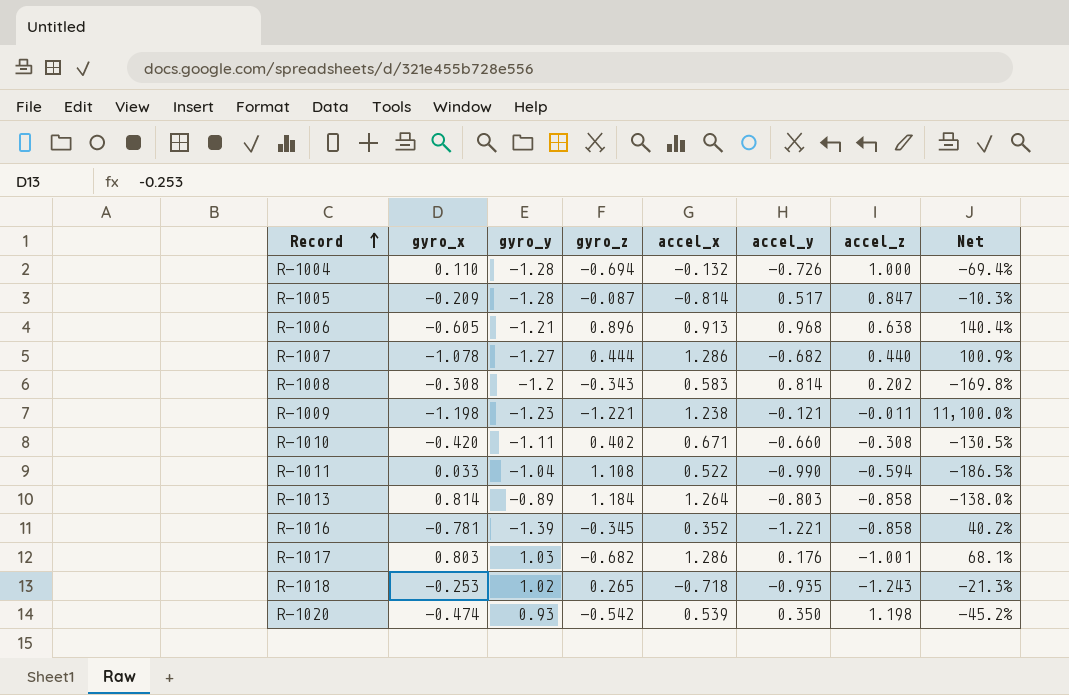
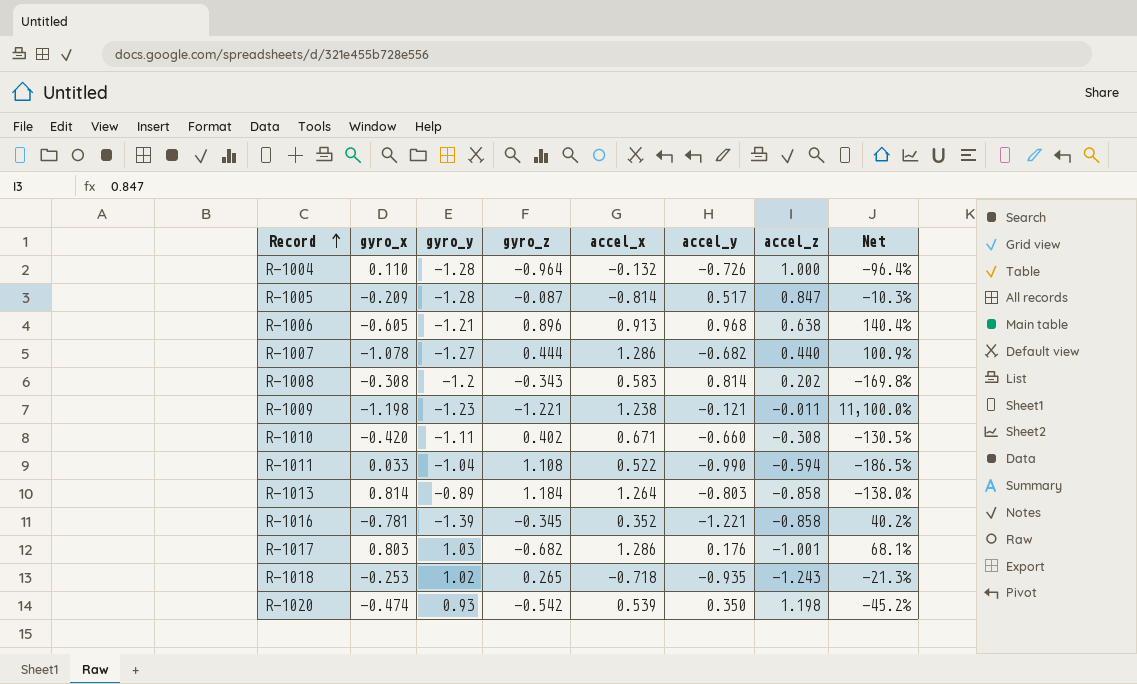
R-1004 | gyro_z: -0.694 -> -0.964
R-1004 | Net: -69.4% -> -96.4%

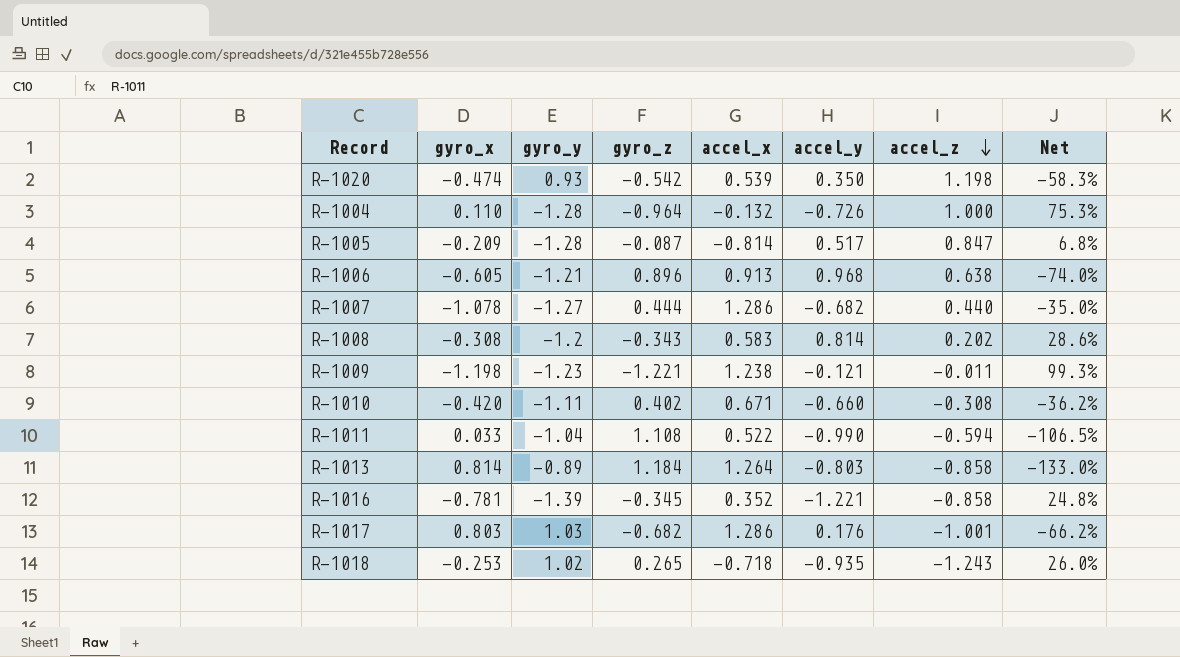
row order: Record ascending -> accel_z descending
column Net | formula: [gyro_z] / [accel_z] -> [gyro_z] / [gyro_y]

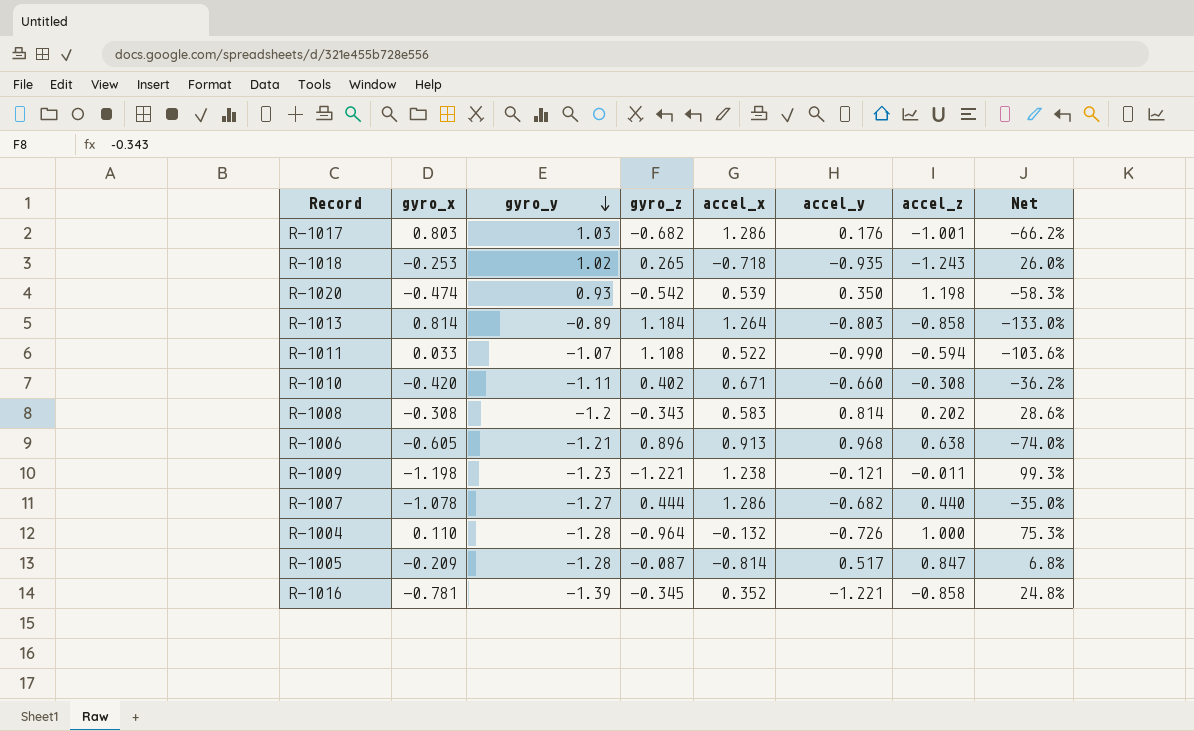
row order: accel_z descending -> gyro_y descending
R-1011 | gyro_y: -1.04 -> -1.07
R-1011 | Net: -106.5% -> -103.6%

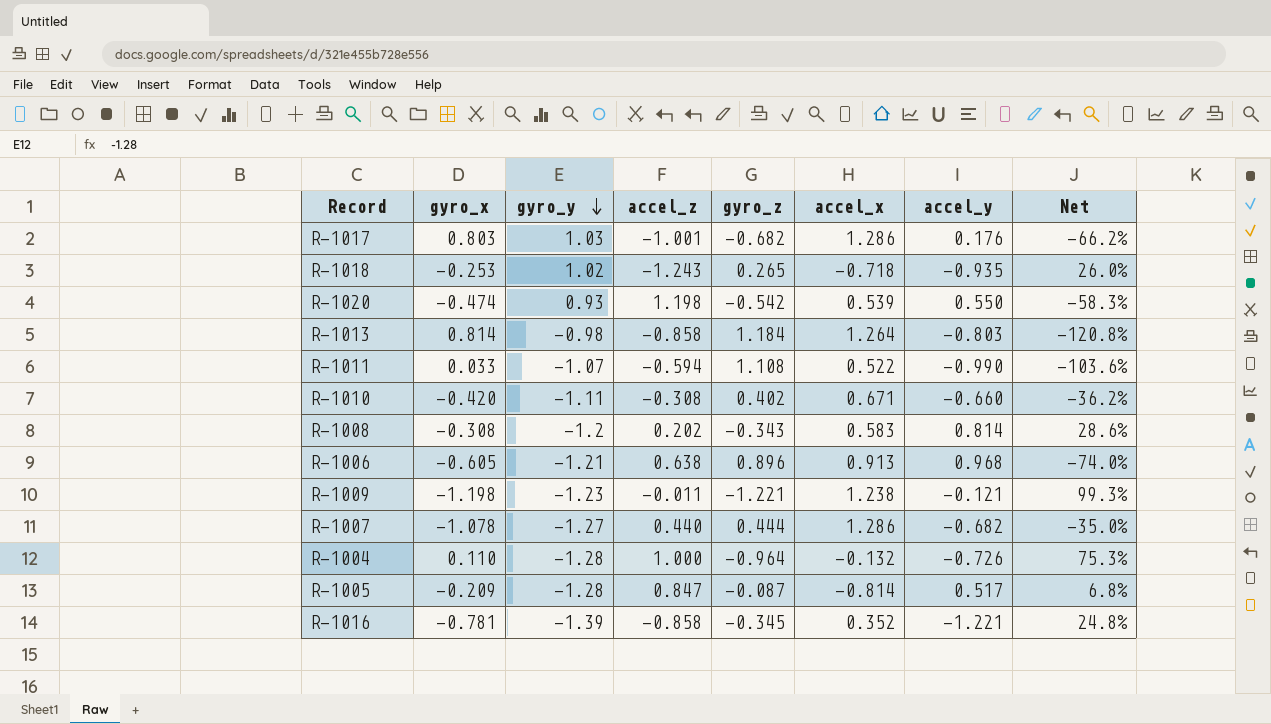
column accel_z | position: 7 -> 4
R-1020 | accel_y: 0.350 -> 0.550
R-1013 | gyro_y: -0.89 -> -0.98
R-1013 | Net: -133.0% -> -120.8%

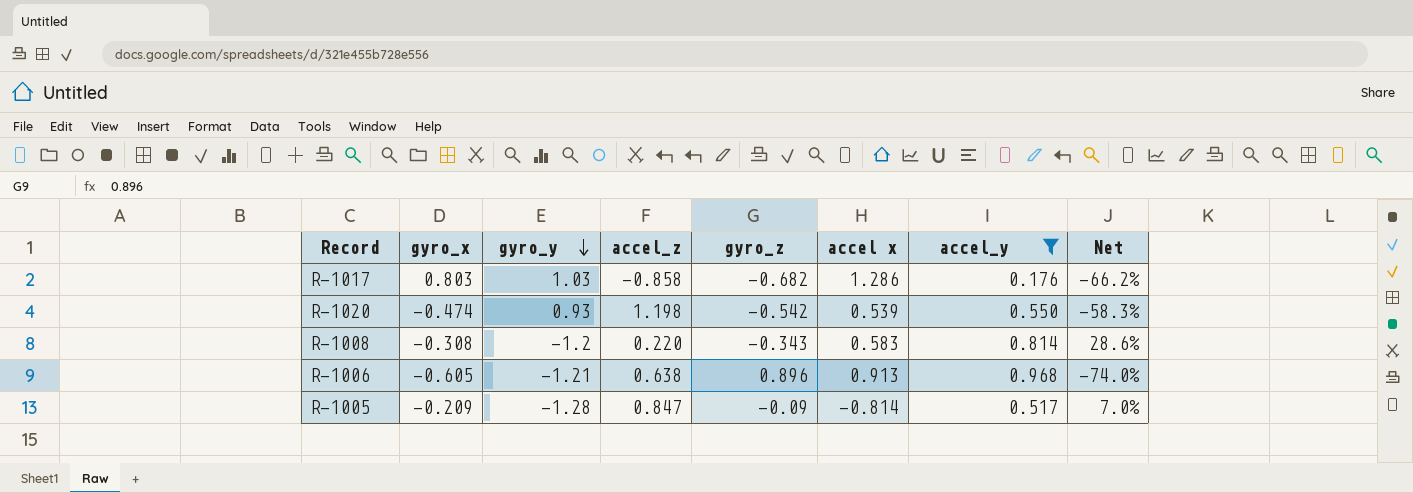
filter: none -> accel_y >= 0.176
column name: accel_x -> accel x
R-1017 | accel_z: -1.001 -> -0.858
R-1008 | accel_z: 0.202 -> 0.220
R-1005 | gyro_z: -0.087 -> -0.09
R-1005 | Net: 6.8% -> 7.0%

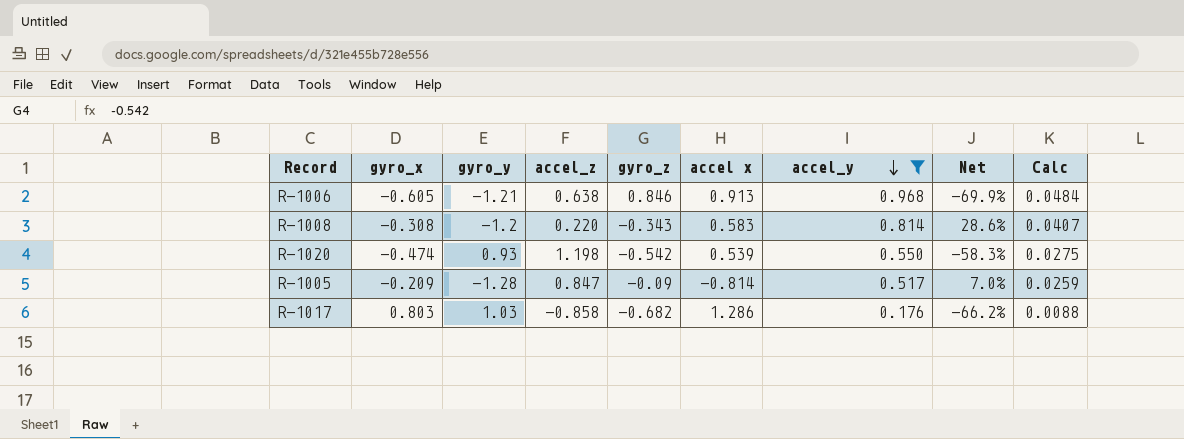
row order: gyro_y descending -> accel_y descending
column Calc | formula: none -> [accel_y] * 0.05
R-1006 | gyro_z: 0.896 -> 0.846
R-1006 | Net: -74.0% -> -69.9%

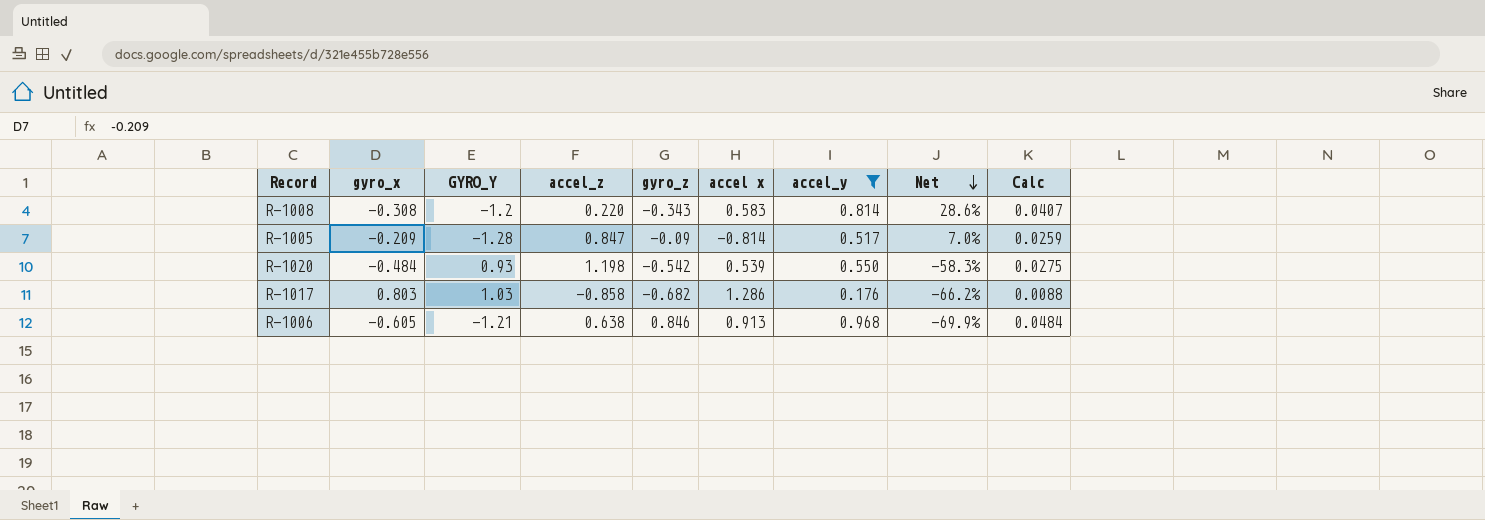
row order: accel_y descending -> Net descending
column name: gyro_y -> GYRO_Y
R-1020 | gyro_x: -0.474 -> -0.484

